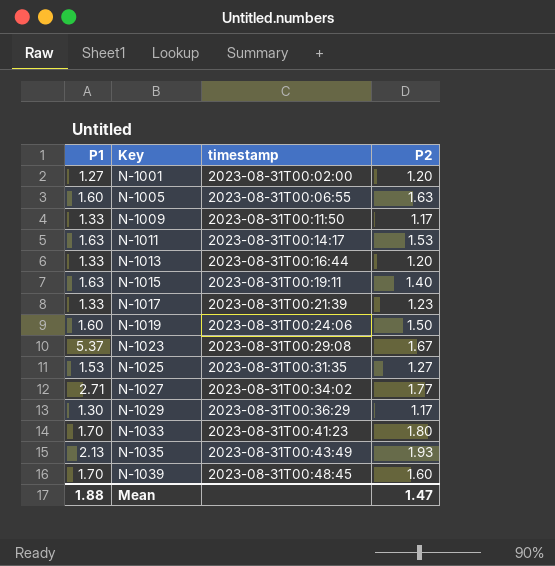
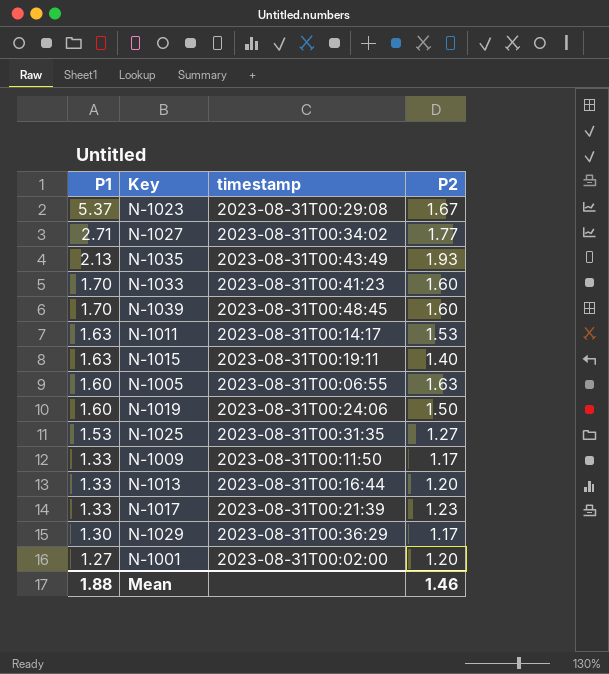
row order: Key ascending -> P1 descending
N-1033 | P2: 1.80 -> 1.60
Mean | P2: 1.47 -> 1.46

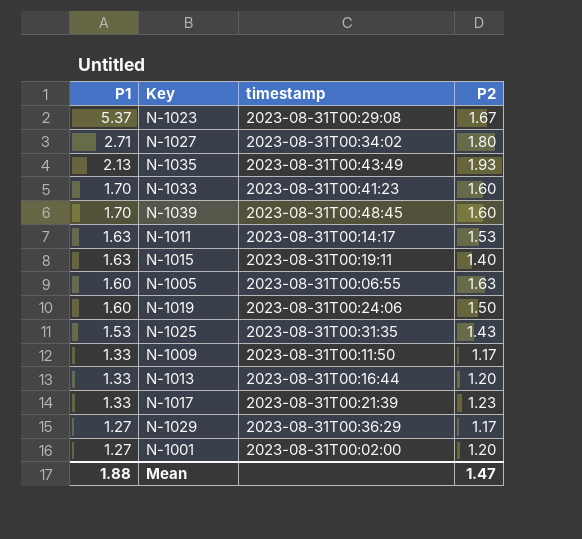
N-1027 | P2: 1.77 -> 1.80
N-1025 | P2: 1.27 -> 1.43
N-1029 | P1: 1.30 -> 1.27
Mean | P2: 1.46 -> 1.47

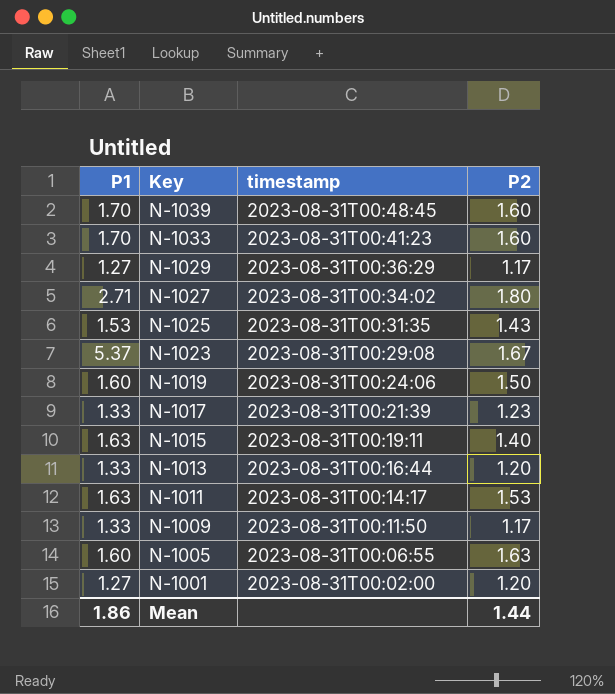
row order: P1 descending -> Key descending
row N-1035: 2.13 | 2023-08-31T00:43:49 | 1.93 -> none
Mean | P1: 1.88 -> 1.86
Mean | P2: 1.47 -> 1.44

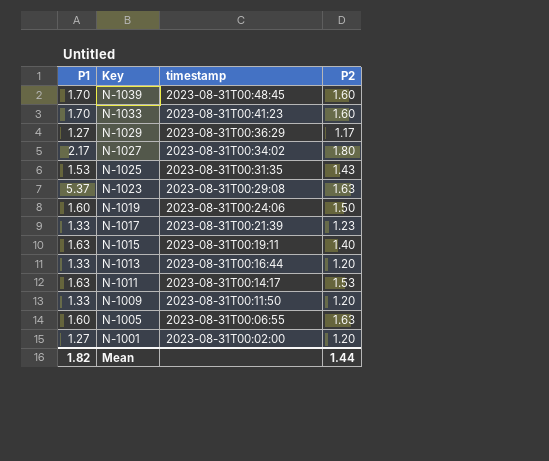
N-1027 | P1: 2.71 -> 2.17
N-1023 | P2: 1.67 -> 1.63
N-1009 | P2: 1.17 -> 1.20
Mean | P1: 1.86 -> 1.82

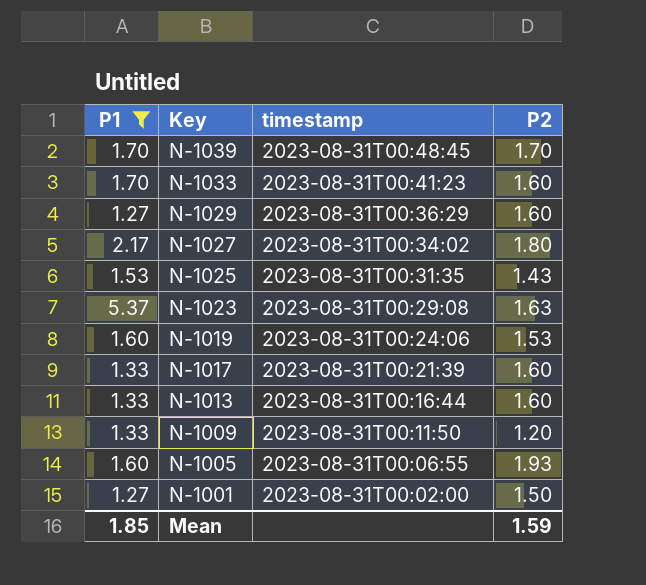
filter: none -> P1 != 1.63
N-1039 | P2: 1.60 -> 1.70
N-1029 | P2: 1.17 -> 1.60
N-1019 | P2: 1.50 -> 1.53
N-1017 | P2: 1.23 -> 1.60
N-1013 | P2: 1.20 -> 1.60
N-1005 | P2: 1.63 -> 1.93
N-1001 | P2: 1.20 -> 1.50
Mean | P1: 1.82 -> 1.85
Mean | P2: 1.44 -> 1.59

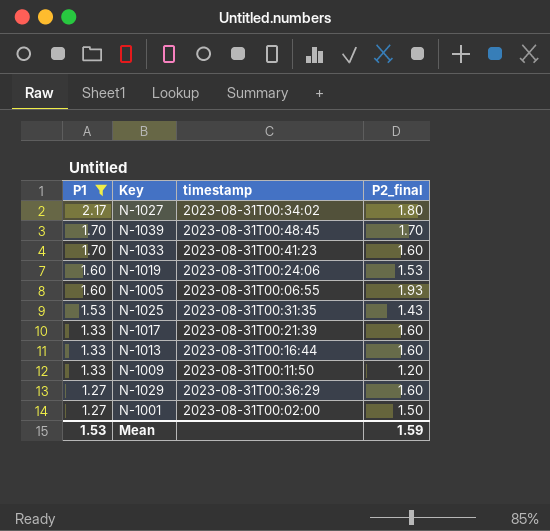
row order: Key descending -> P1 descending
column name: P2 -> P2_final
row N-1023: 5.37 | 2023-08-31T00:29:08 | 1.63 -> none
Mean | P1: 1.85 -> 1.53

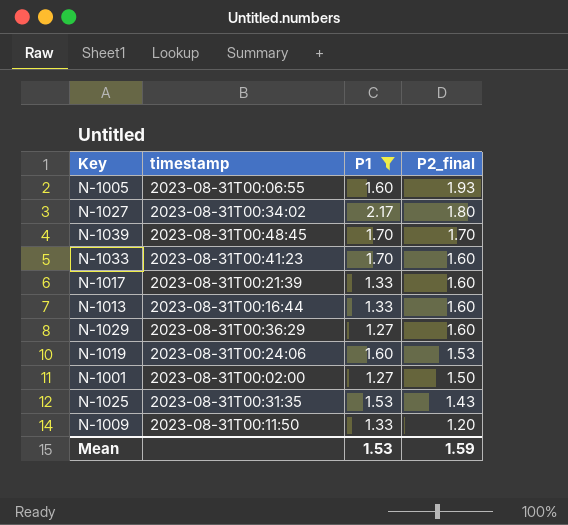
row order: P1 descending -> P2_final descending
column P1 | position: 1 -> 3

